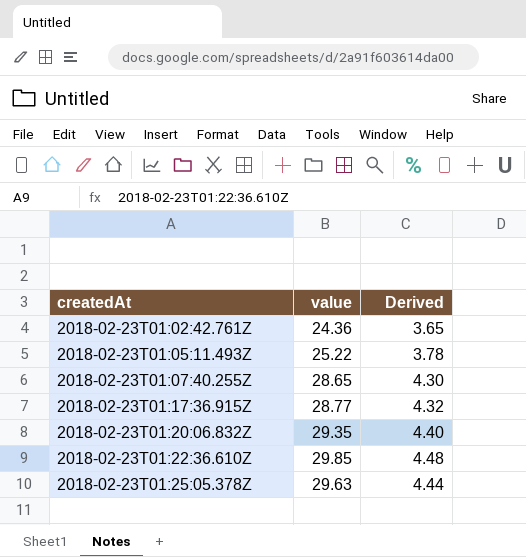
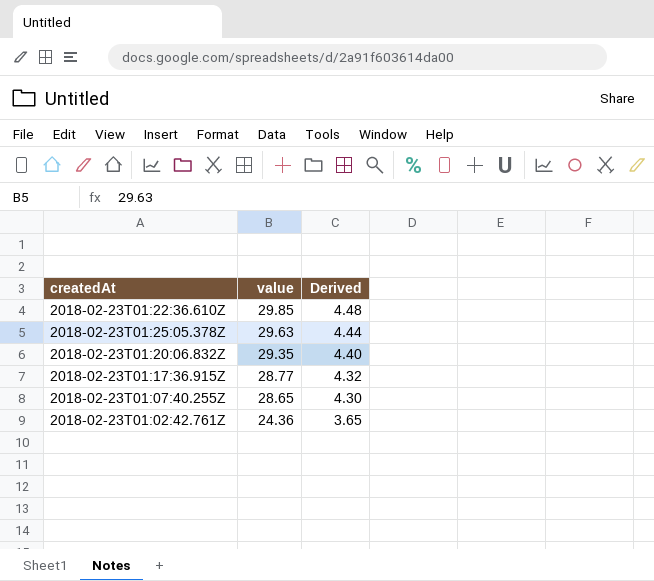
row order: createdAt ascending -> value descending
row 2018-02-23T01:05:11.493Z: 25.22 | 3.78 -> none

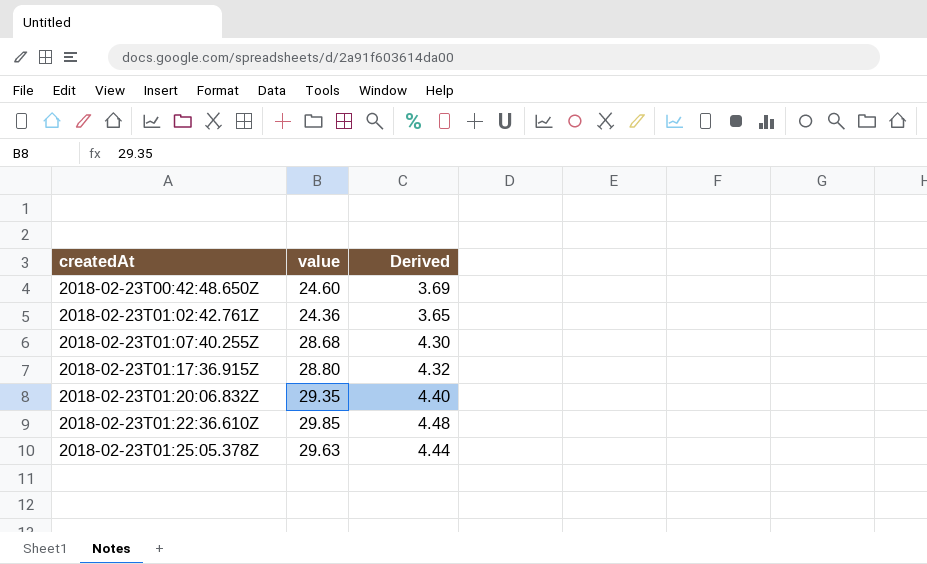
row order: value descending -> createdAt ascending
row 2018-02-23T00:42:48.650Z: none -> 24.60 | 3.69
2018-02-23T01:07:40.255Z | value: 28.65 -> 28.68
2018-02-23T01:17:36.915Z | value: 28.77 -> 28.80

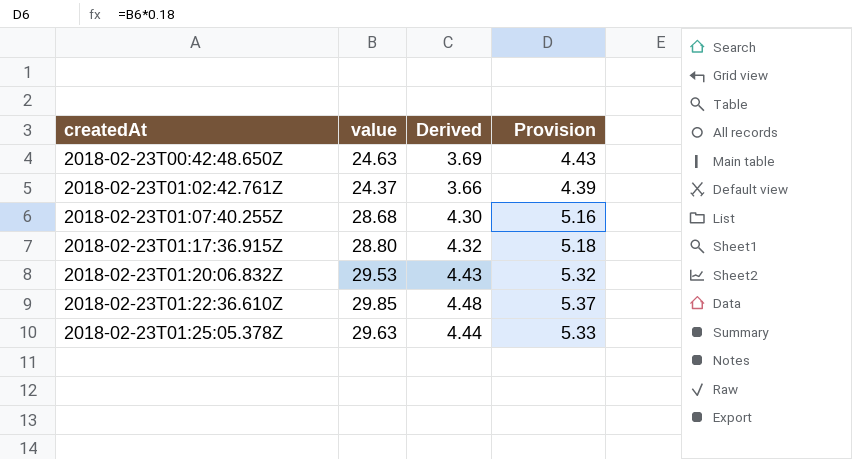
column Provision | formula: none -> [value] * 0.18
2018-02-23T00:42:48.650Z | value: 24.60 -> 24.63
2018-02-23T01:02:42.761Z | value: 24.36 -> 24.37
2018-02-23T01:02:42.761Z | Derived: 3.65 -> 3.66
2018-02-23T01:20:06.832Z | value: 29.35 -> 29.53
2018-02-23T01:20:06.832Z | Derived: 4.40 -> 4.43

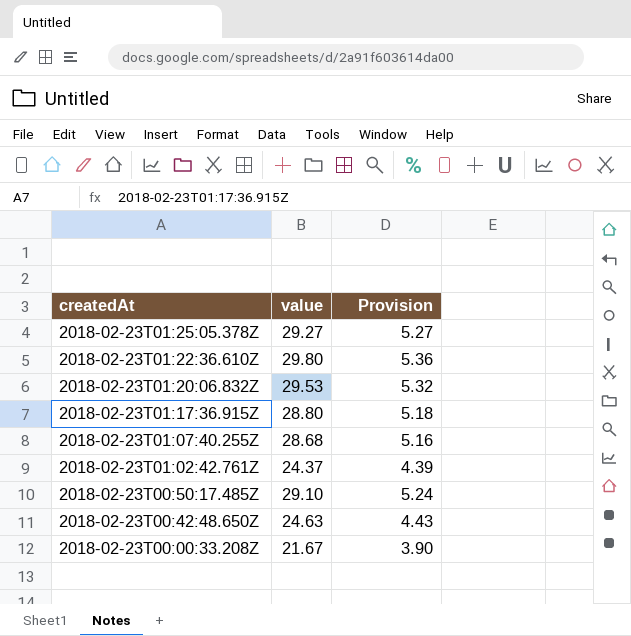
row order: createdAt ascending -> createdAt descending
column Derived | formula: [value] * 0.15 -> none
2018-02-23T01:25:05.378Z | value: 29.63 -> 29.27
2018-02-23T01:25:05.378Z | Provision: 5.33 -> 5.27
2018-02-23T01:22:36.610Z | value: 29.85 -> 29.80
2018-02-23T01:22:36.610Z | Provision: 5.37 -> 5.36
row 2018-02-23T00:50:17.485Z: none -> 29.10 | 5.24
row 2018-02-23T00:00:33.208Z: none -> 21.67 | 3.90

